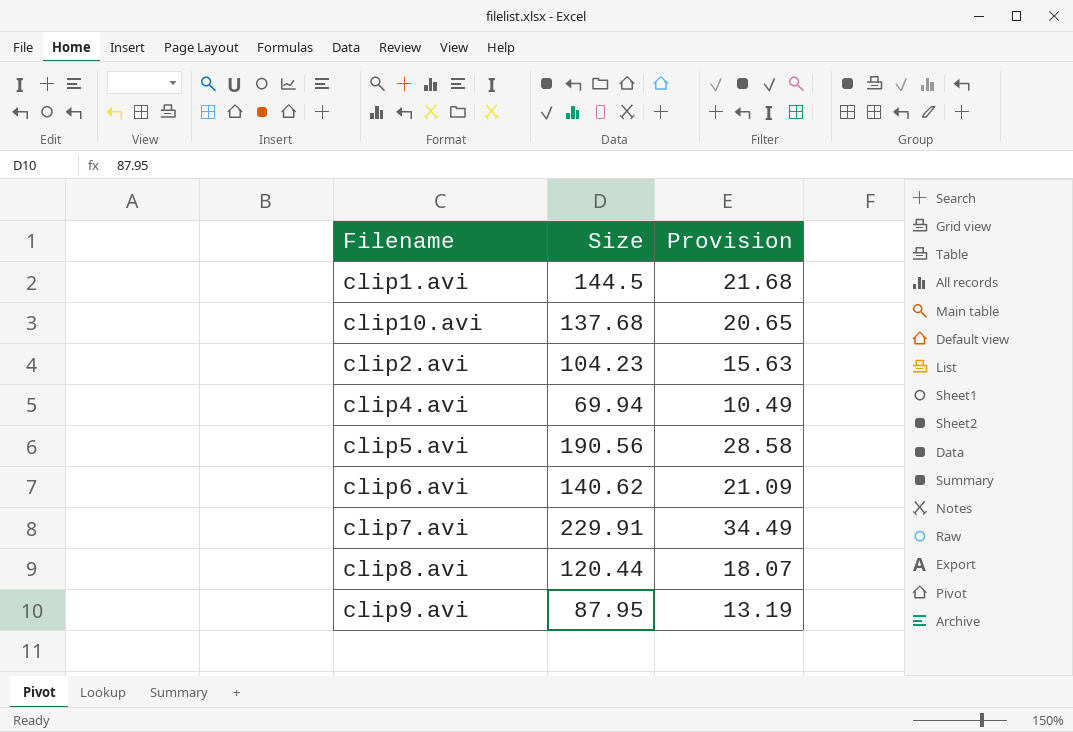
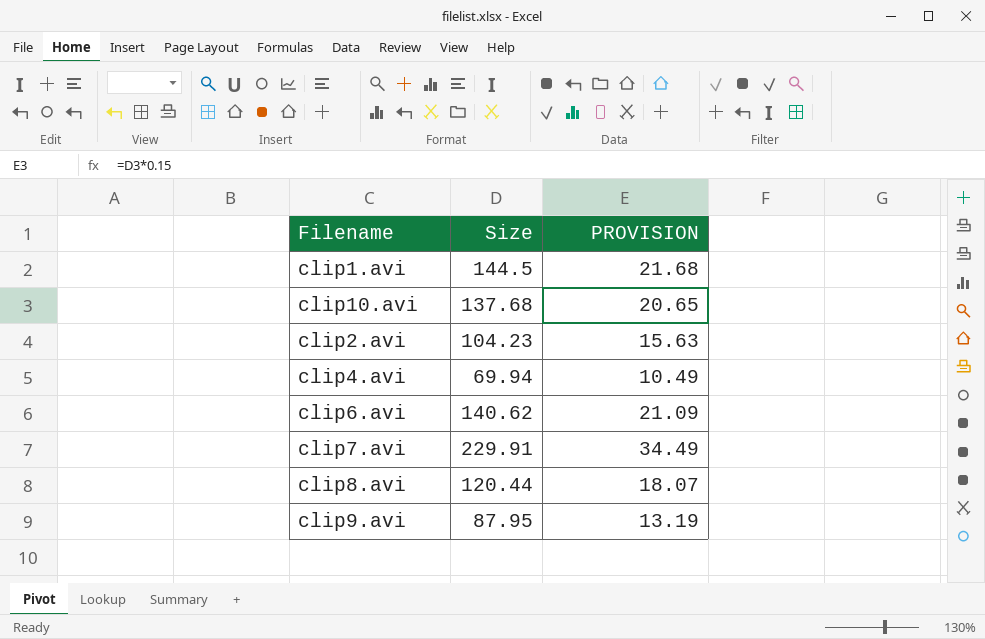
column name: Provision -> PROVISION
row clip5.avi: 190.56 | 28.58 -> none

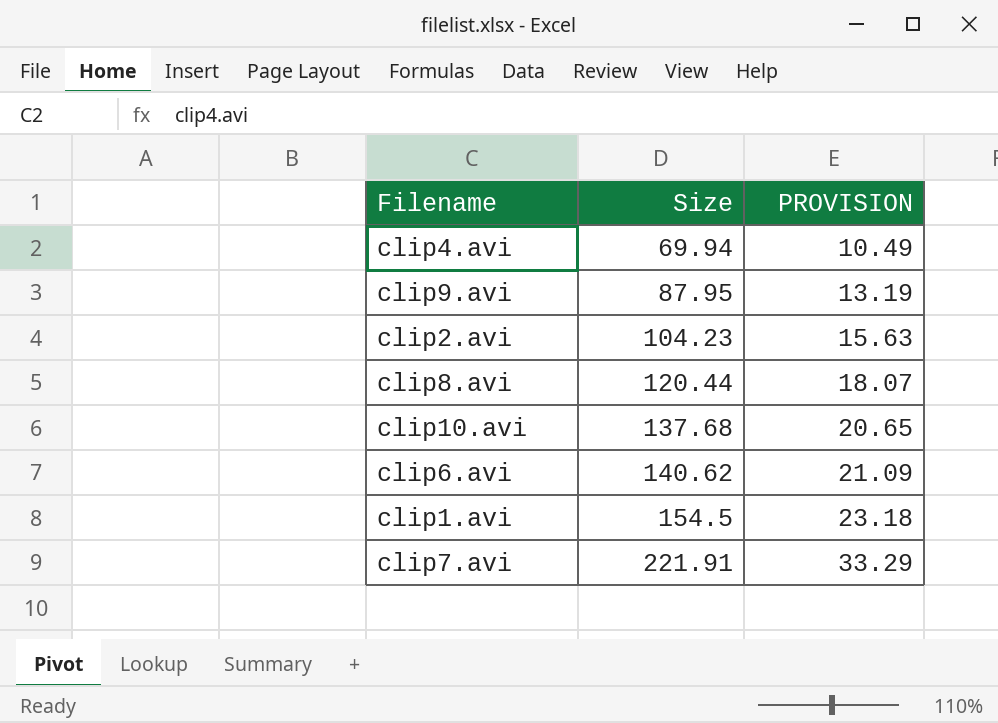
row order: none -> Size ascending
clip1.avi | Size: 144.5 -> 154.5
clip1.avi | PROVISION: 21.68 -> 23.18
clip7.avi | Size: 229.91 -> 221.91
clip7.avi | PROVISION: 34.49 -> 33.29

